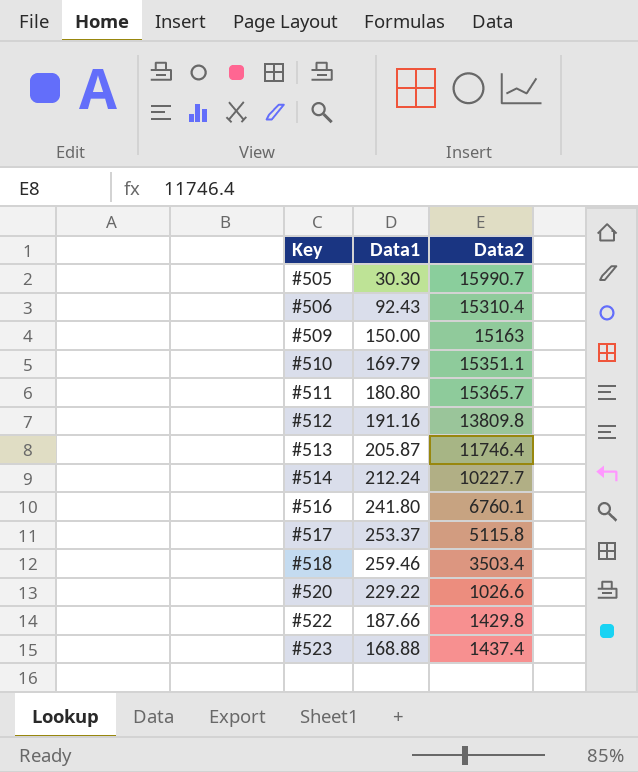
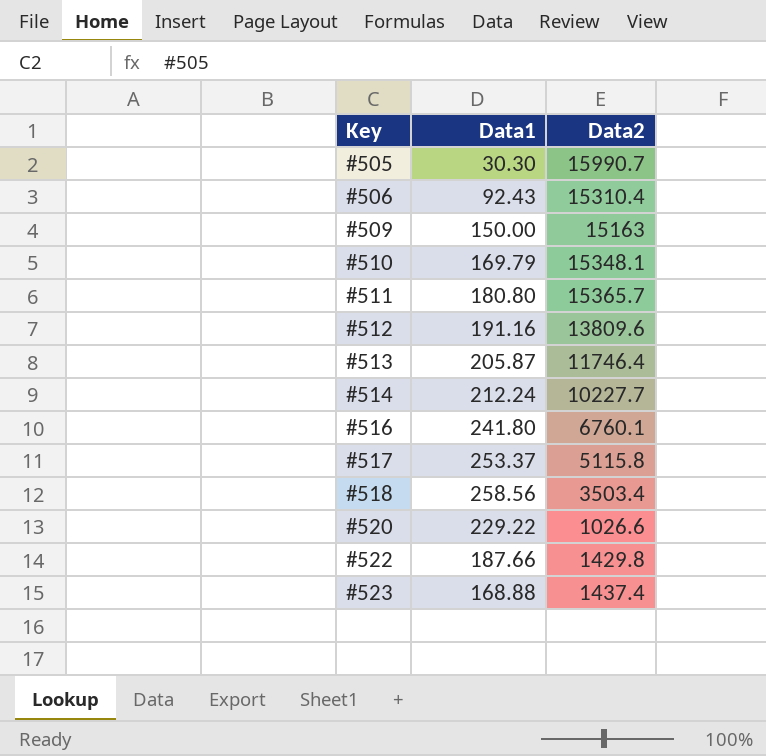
#510 | Data2: 15351.1 -> 15348.1
#512 | Data2: 13809.8 -> 13809.6
#518 | Data1: 259.46 -> 258.56

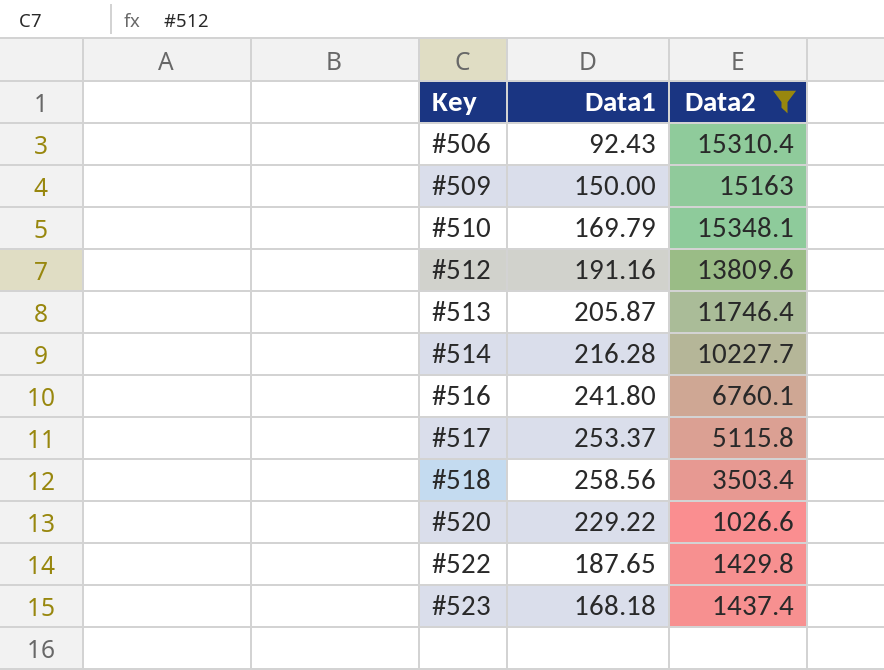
filter: none -> Data2 <= 15348.1
#514 | Data1: 212.24 -> 216.28
#522 | Data1: 187.66 -> 187.65
#523 | Data1: 168.88 -> 168.18

